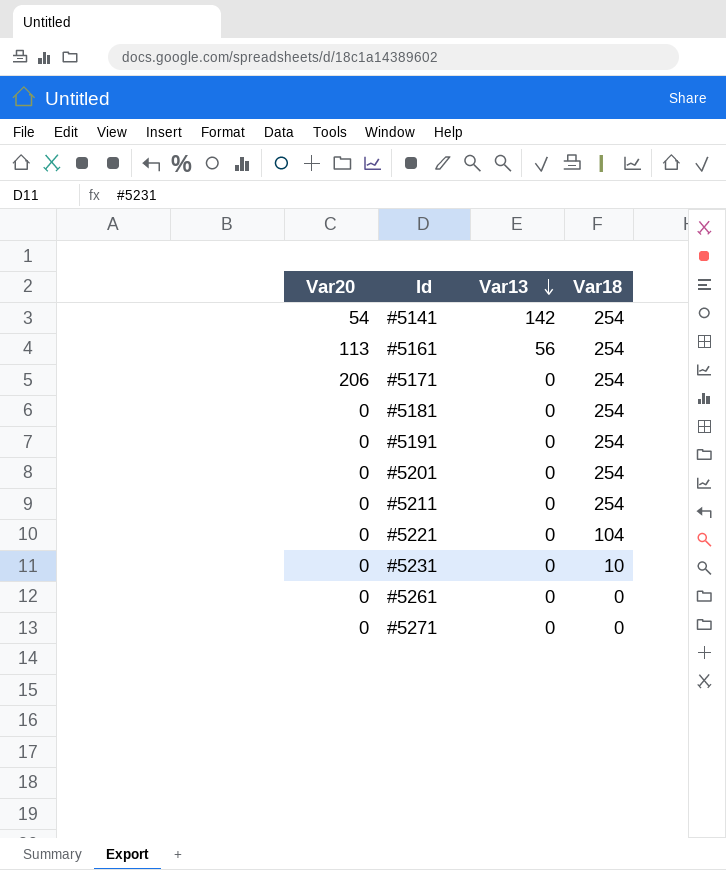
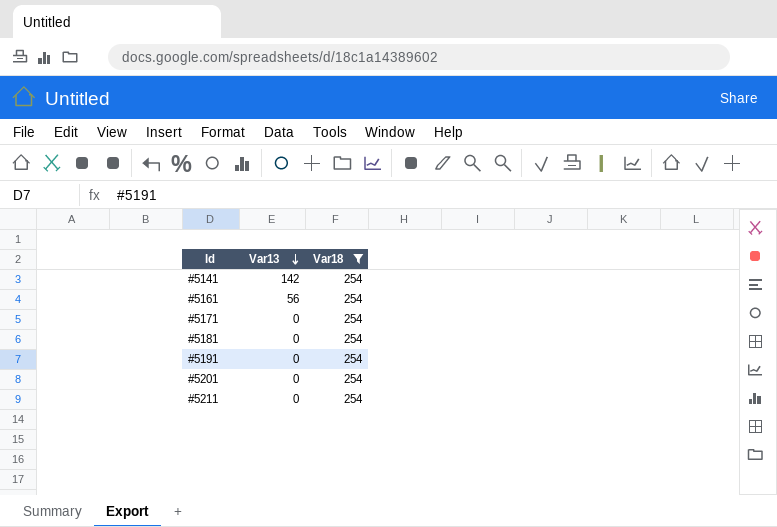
filter: none -> Var18 = 254
column Var20 | position: 1 -> none

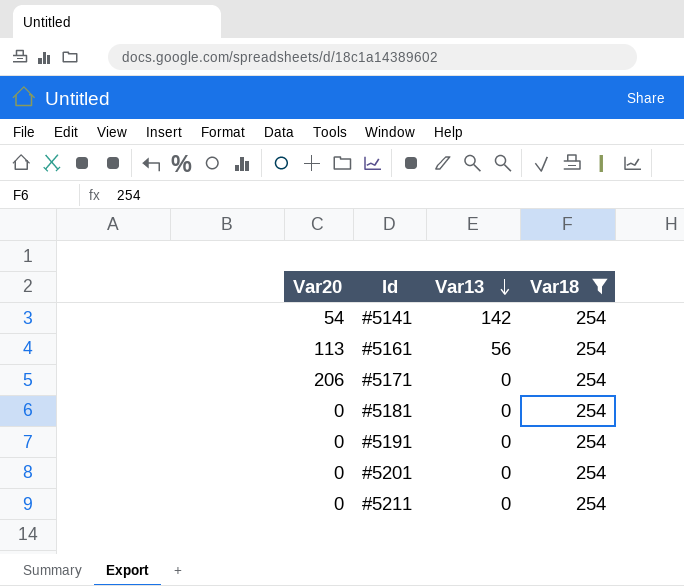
column Var20 | position: none -> 1

